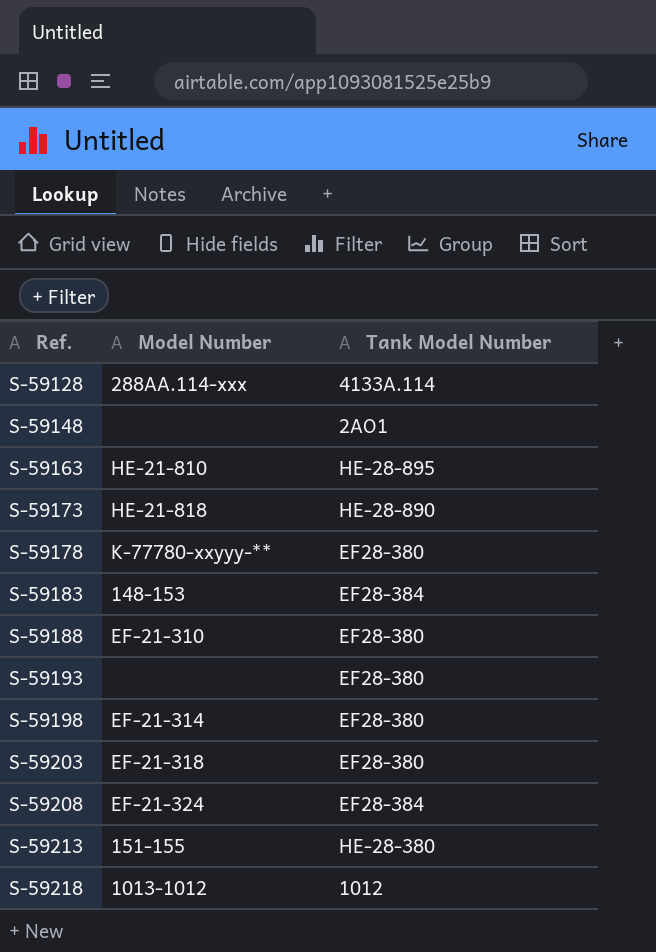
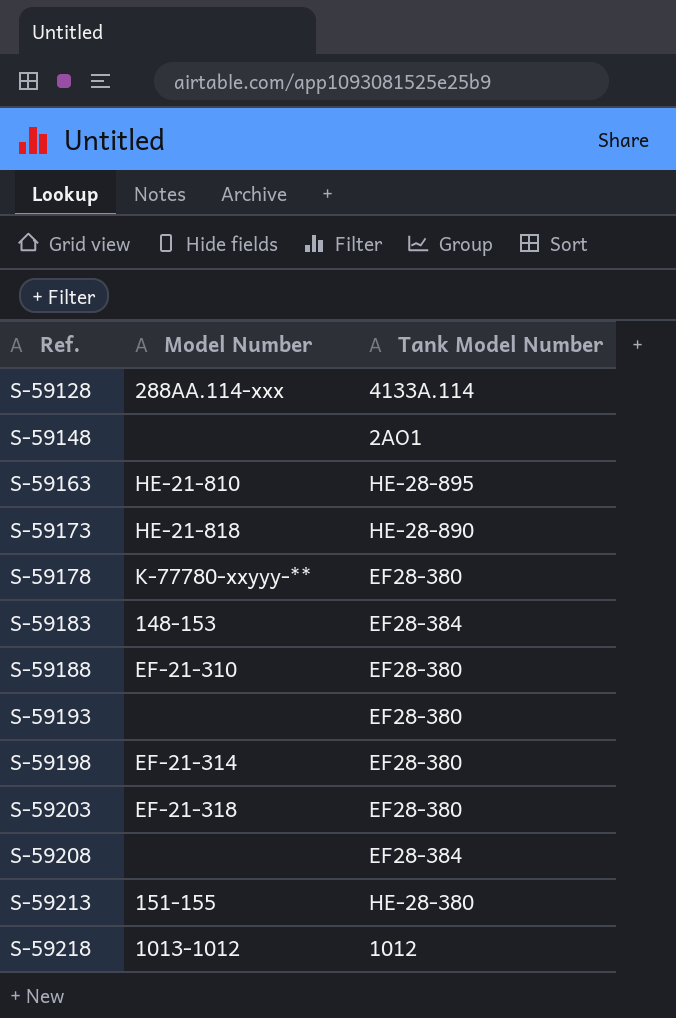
S-59208 | Model Number: EF-21-324 -> none

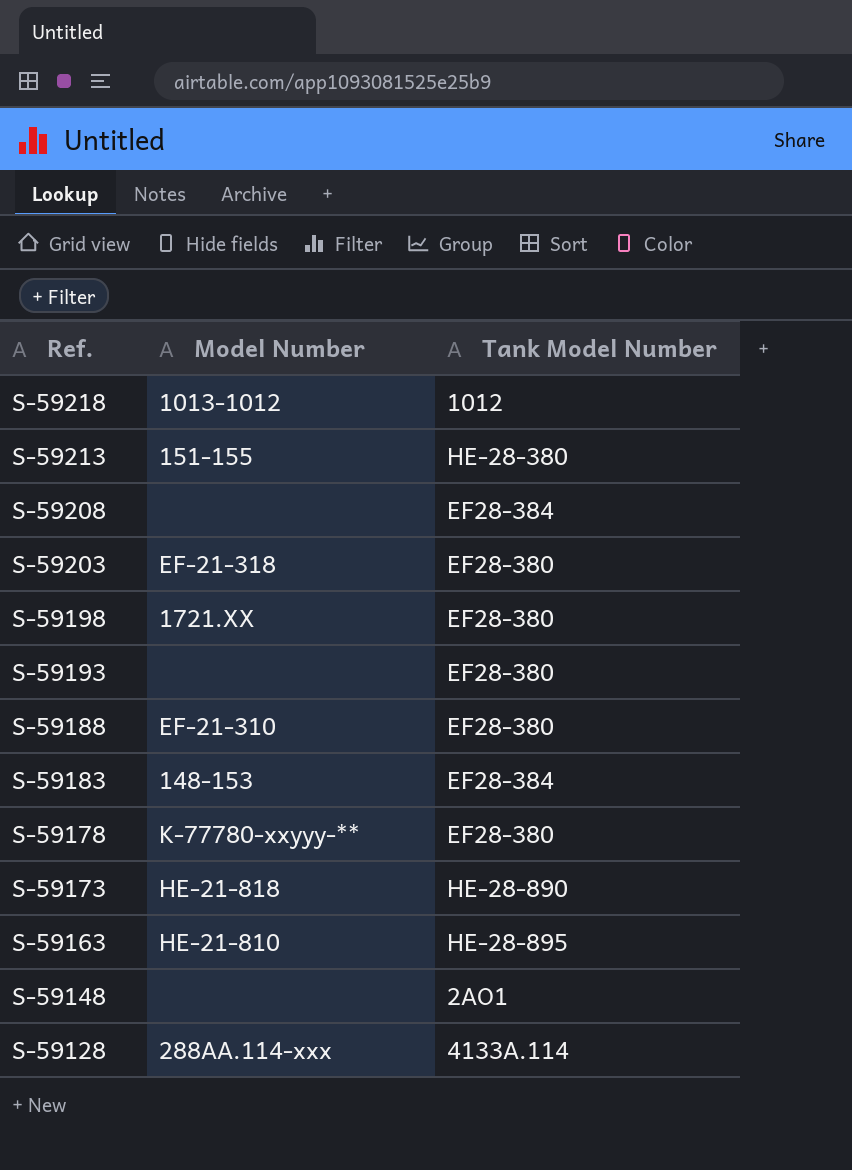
row order: Ref. ascending -> Ref. descending
S-59198 | Model Number: EF-21-314 -> 1721.XX

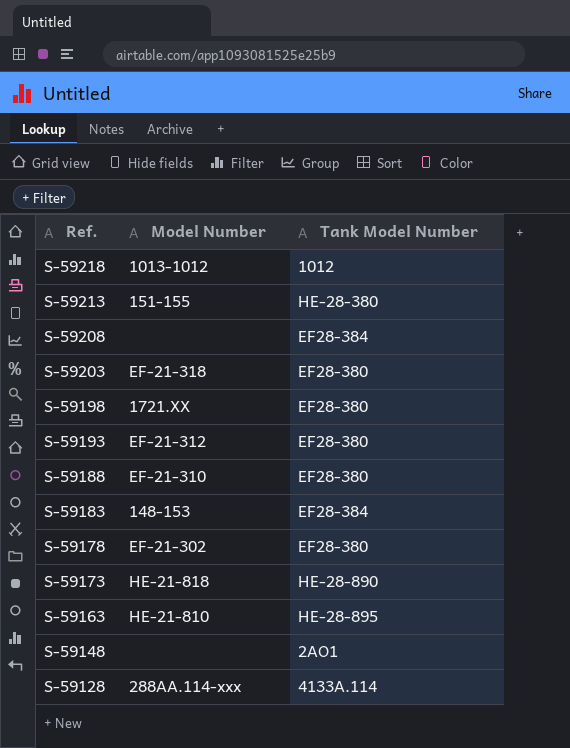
S-59193 | Model Number: none -> EF-21-312
S-59178 | Model Number: K-77780-xxyyy-** -> EF-21-302

